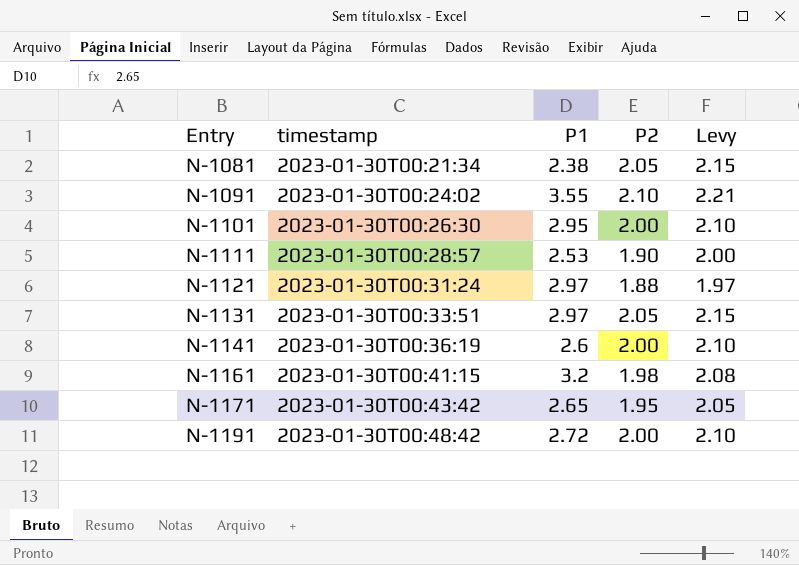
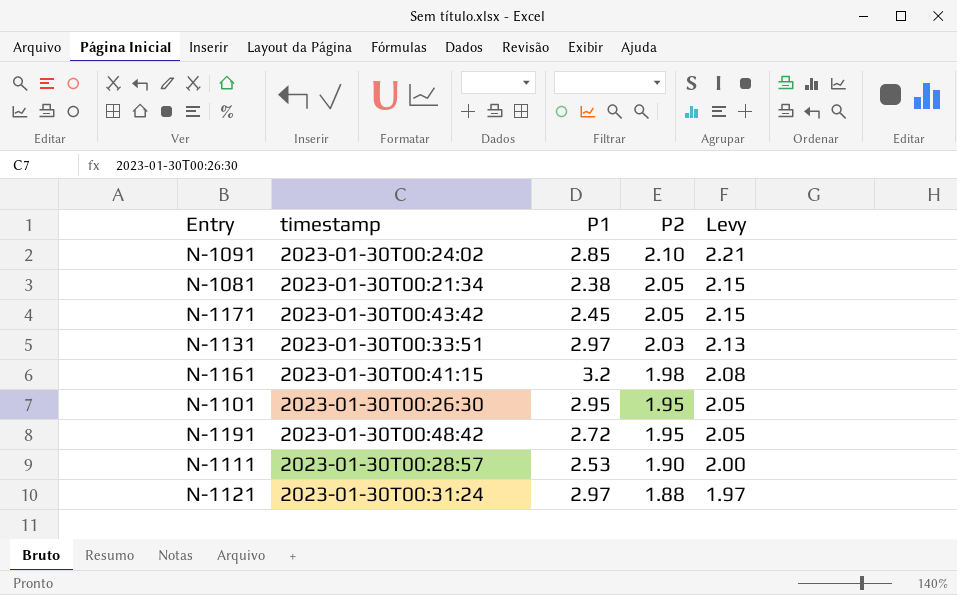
row order: Entry ascending -> P2 descending
row N-1141: 2023-01-30T00:36:19 | 2.6 | 2.00 | 2.10 -> none
N-1091 | P1: 3.55 -> 2.85
N-1171 | P1: 2.65 -> 2.45
N-1171 | P2: 1.95 -> 2.05
N-1171 | Levy: 2.05 -> 2.15
N-1131 | P2: 2.05 -> 2.03
N-1131 | Levy: 2.15 -> 2.13
N-1101 | P2: 2.00 -> 1.95
N-1101 | Levy: 2.10 -> 2.05
N-1191 | P2: 2.00 -> 1.95
N-1191 | Levy: 2.10 -> 2.05

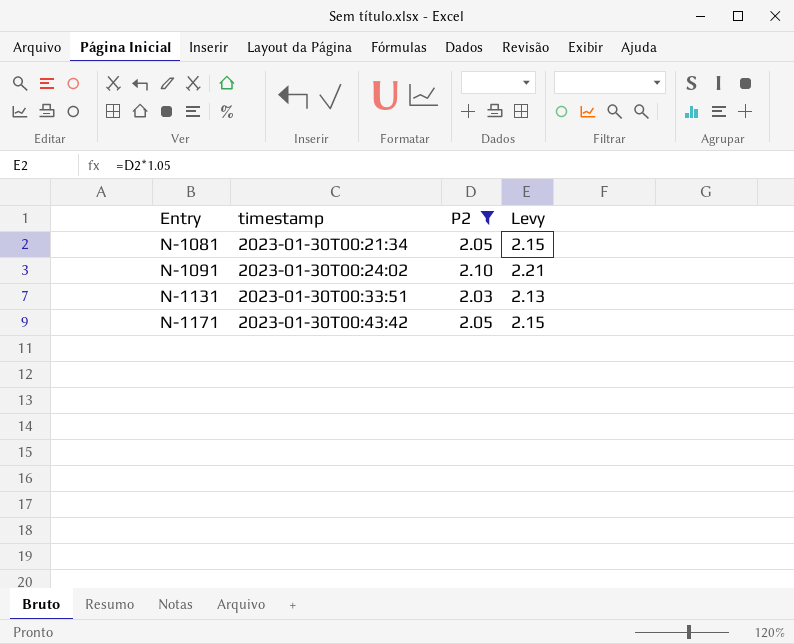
filter: none -> P2 >= 2.03
row order: P2 descending -> Entry ascending
column P1 | position: 3 -> none

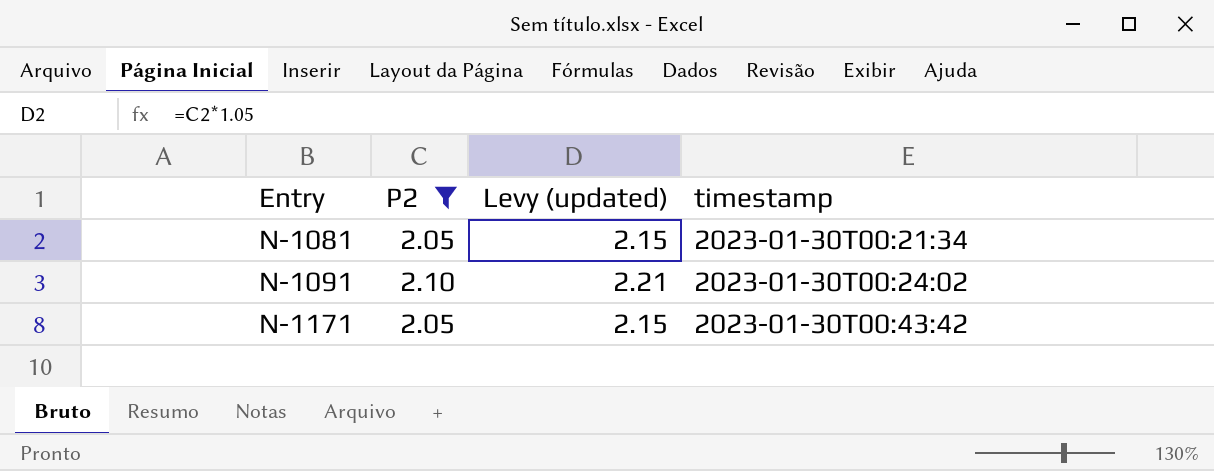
column name: Levy -> Levy (updated)
column timestamp | position: 2 -> 4
row N-1131: 2023-01-30T00:33:51 | 2.03 | 2.13 -> none

